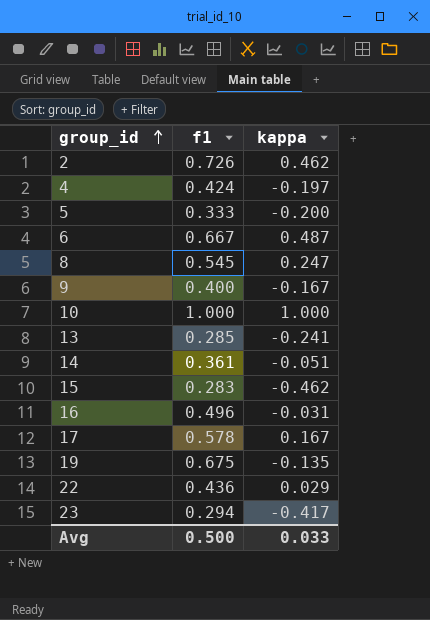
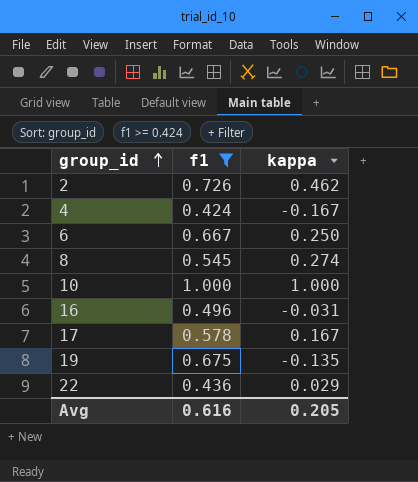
filter: none -> f1 >= 0.424
4 | kappa: -0.197 -> -0.167
6 | kappa: 0.487 -> 0.250
8 | kappa: 0.247 -> 0.274
Avg | f1: 0.500 -> 0.616
Avg | kappa: 0.033 -> 0.205

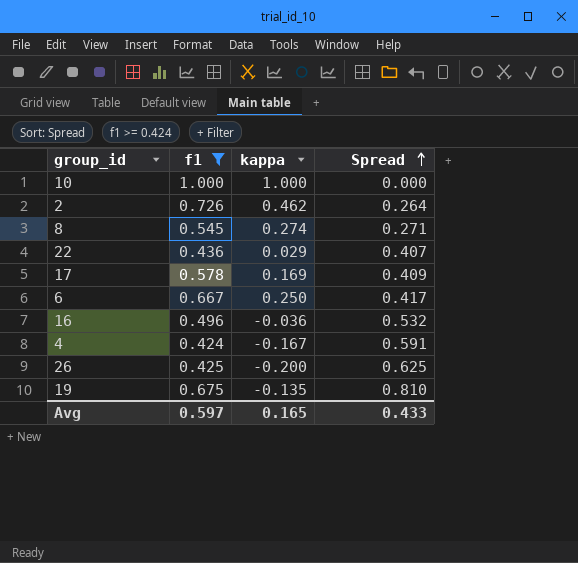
row order: group_id ascending -> Spread ascending
column Spread | formula: none -> [f1] - [kappa]
17 | kappa: 0.167 -> 0.169
16 | kappa: -0.031 -> -0.036
row 26: none -> 0.425 | -0.200 | 0.625
Avg | f1: 0.616 -> 0.597
Avg | kappa: 0.205 -> 0.165

